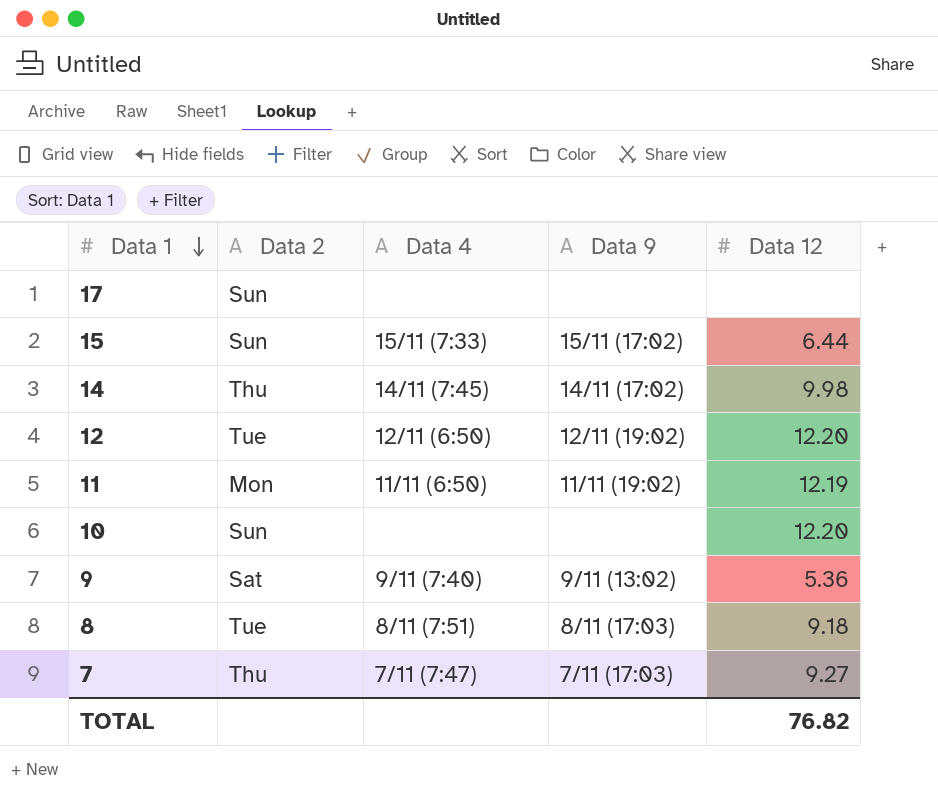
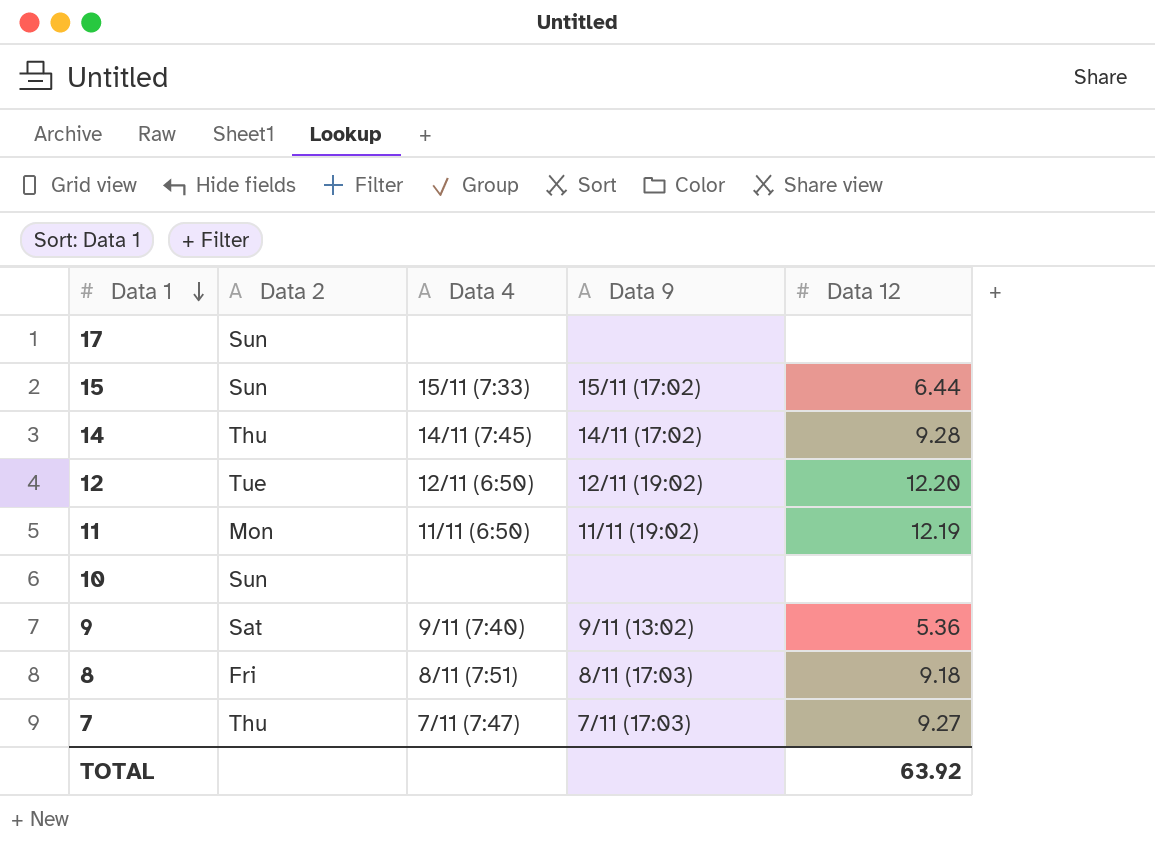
14 | Data 12: 9.98 -> 9.28
10 | Data 12: 12.20 -> none
8 | Data 2: Tue -> Fri
TOTAL | Data 12: 76.82 -> 63.92

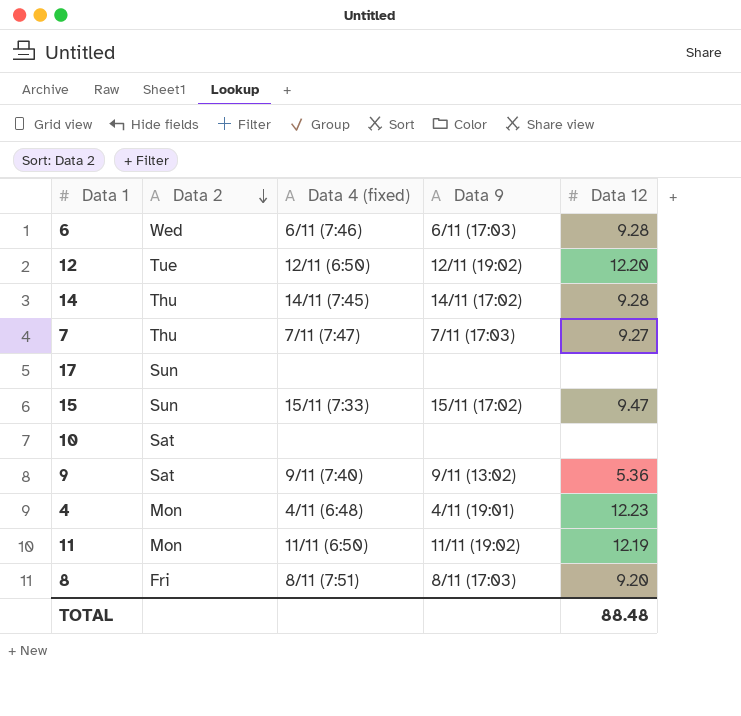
row order: Data 1 descending -> Data 2 descending
column name: Data 4 -> Data 4 (fixed)
row 6: none -> Wed | 6/11 (7:46) | 6/11 (17:03) | 9.28
15 | Data 12: 6.44 -> 9.47
10 | Data 2: Sun -> Sat
row 4: none -> Mon | 4/11 (6:48) | 4/11 (19:01) | 12.23
8 | Data 12: 9.18 -> 9.20
TOTAL | Data 12: 63.92 -> 88.48

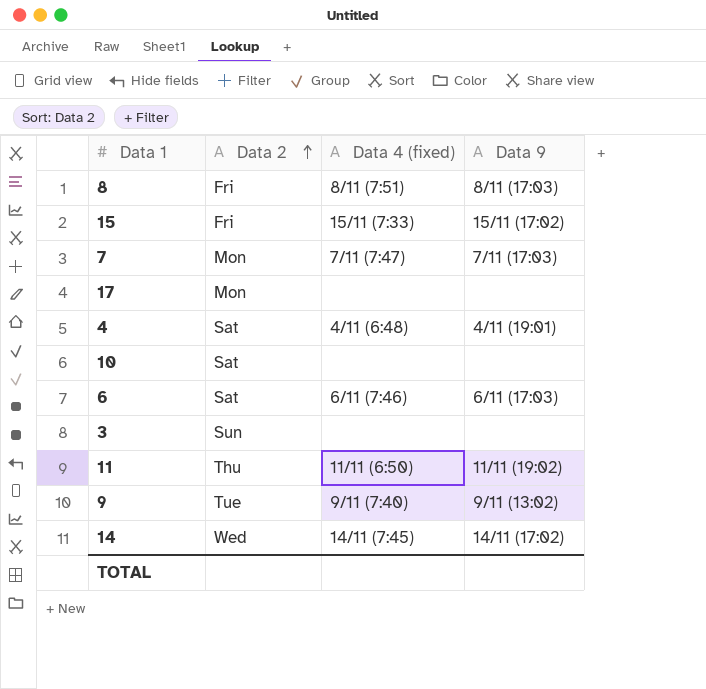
row order: Data 2 descending -> Data 2 ascending
column Data 12 | position: 5 -> none
row 12: Tue | 12/11 (6:50) | 12/11 (19:02) | 12.20 -> none
15 | Data 2: Sun -> Fri
7 | Data 2: Thu -> Mon
17 | Data 2: Sun -> Mon
4 | Data 2: Mon -> Sat
6 | Data 2: Wed -> Sat
row 3: none -> Sun | none | none
11 | Data 2: Mon -> Thu
9 | Data 2: Sat -> Tue
14 | Data 2: Thu -> Wed

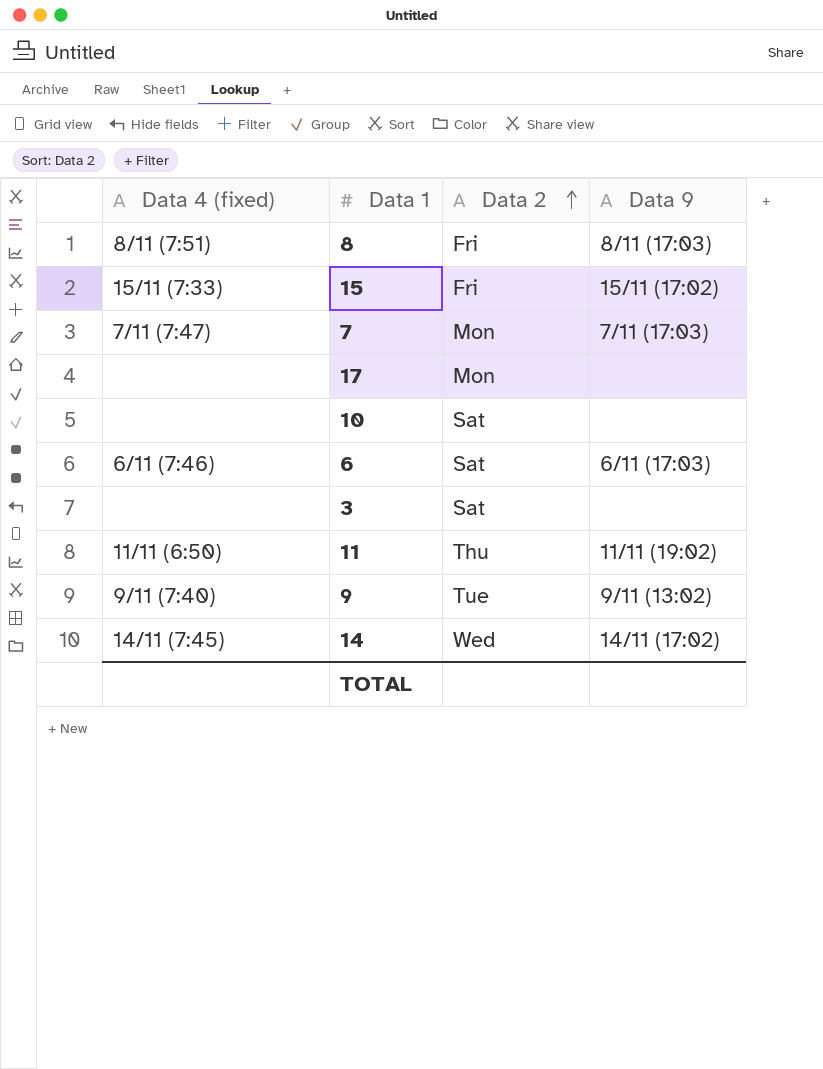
column Data 4 (fixed) | position: 3 -> 1
row 4: Sat | 4/11 (6:48) | 4/11 (19:01) -> none
3 | Data 2: Sun -> Sat

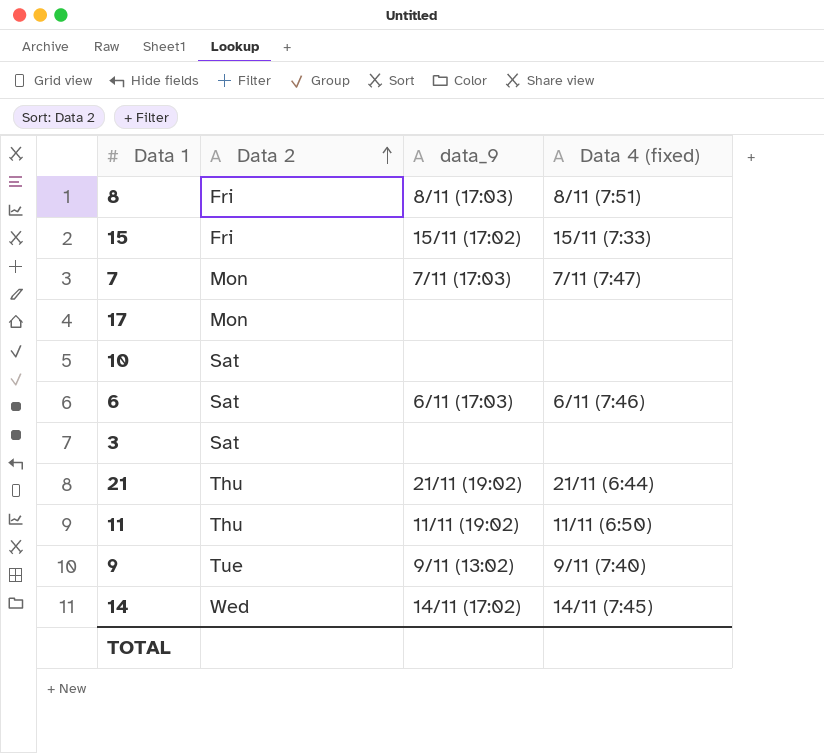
column name: Data 9 -> data_9
column Data 4 (fixed) | position: 1 -> 4
row 21: none -> Thu | 21/11 (19:02) | 21/11 (6:44)

